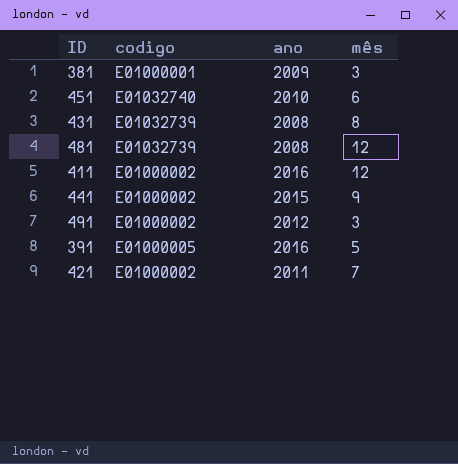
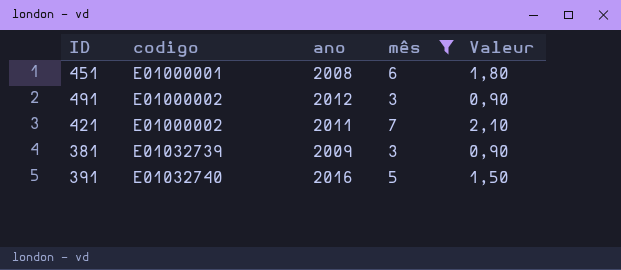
filter: none -> mês <= 7
row order: none -> codigo ascending
column Valeur | formula: none -> [mês] * 0,3
451 | codigo: E01032740 -> E01000001
451 | ano: 2010 -> 2008
381 | codigo: E01000001 -> E01032739
391 | codigo: E01000005 -> E01032740

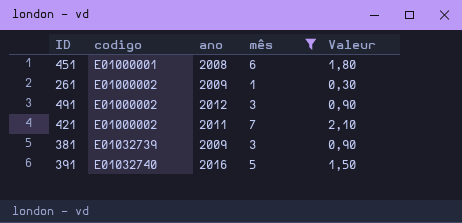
row 261: none -> E01000002 | 2009 | 1 | 0,30

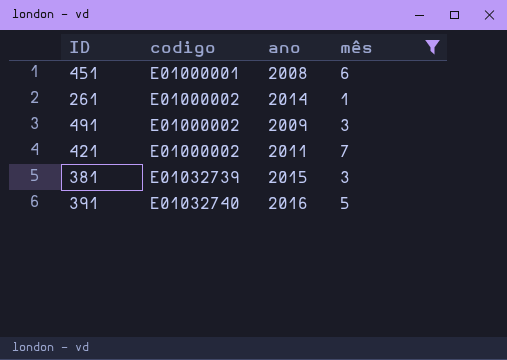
column Valeur | formula: [mês] * 0,3 -> none
261 | ano: 2009 -> 2014
491 | ano: 2012 -> 2009
381 | ano: 2009 -> 2015

